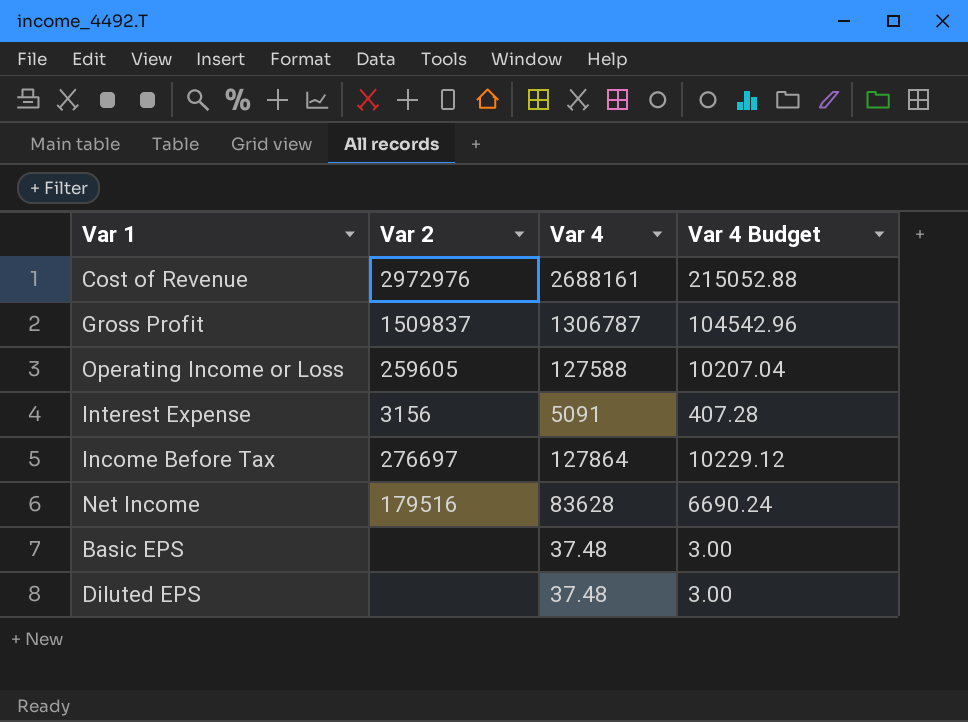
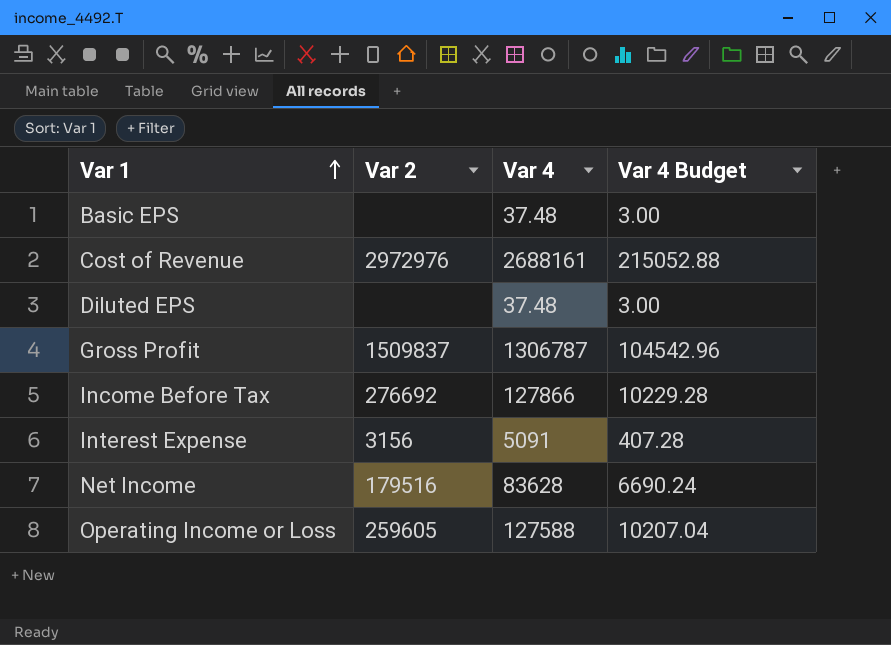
row order: none -> Var 1 ascending
Income Before Tax | Var 2: 276697 -> 276692
Income Before Tax | Var 4: 127864 -> 127866
Income Before Tax | Var 4 Budget: 10229.12 -> 10229.28

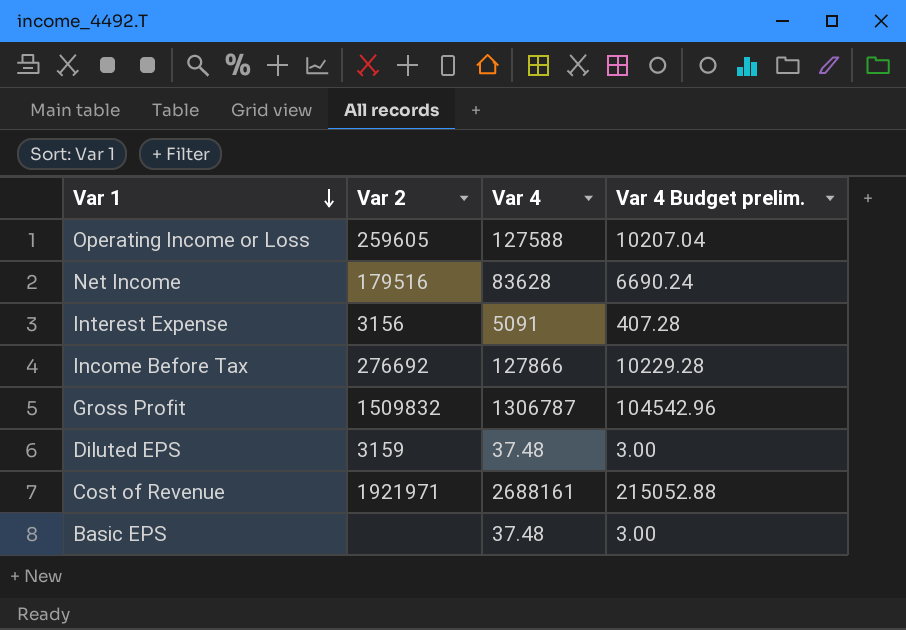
row order: Var 1 ascending -> Var 1 descending
column name: Var 4 Budget -> Var 4 Budget prelim.
Gross Profit | Var 2: 1509837 -> 1509832
Diluted EPS | Var 2: none -> 3159
Cost of Revenue | Var 2: 2972976 -> 1921971

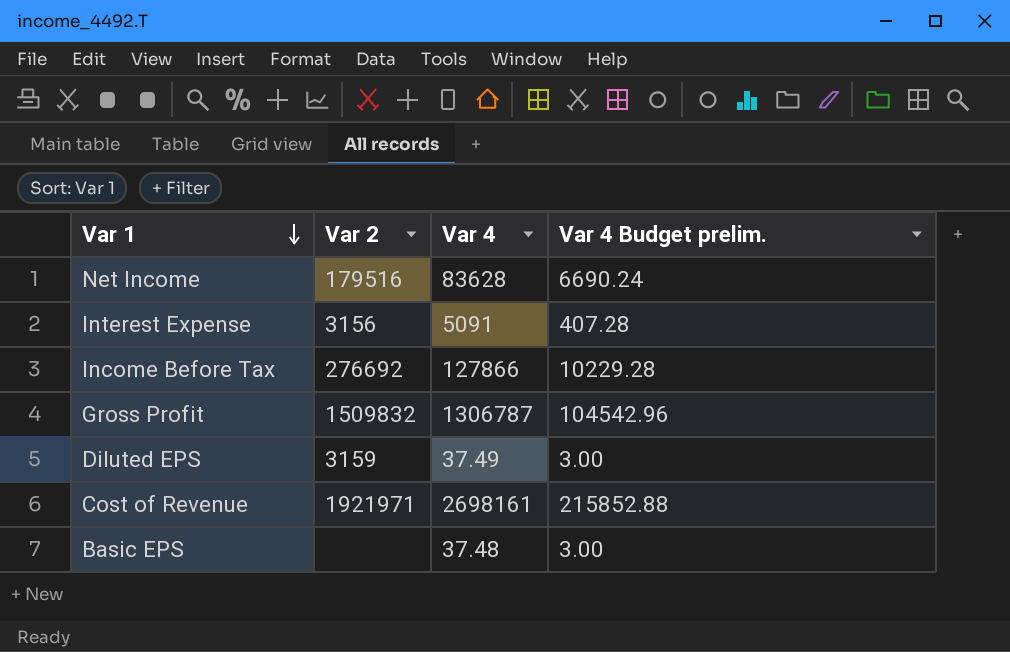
row Operating Income or Loss: 259605 | 127588 | 10207.04 -> none
Diluted EPS | Var 4: 37.48 -> 37.49
Cost of Revenue | Var 4: 2688161 -> 2698161
Cost of Revenue | Var 4 Budget prelim.: 215052.88 -> 215852.88

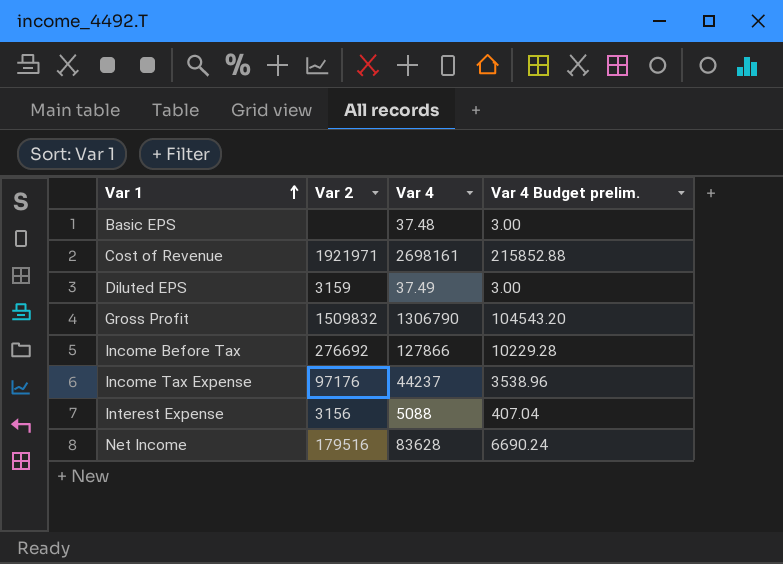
row order: Var 1 descending -> Var 1 ascending
Gross Profit | Var 4: 1306787 -> 1306790
Gross Profit | Var 4 Budget prelim.: 104542.96 -> 104543.20
row Income Tax Expense: none -> 97176 | 44237 | 3538.96
Interest Expense | Var 4: 5091 -> 5088
Interest Expense | Var 4 Budget prelim.: 407.28 -> 407.04

